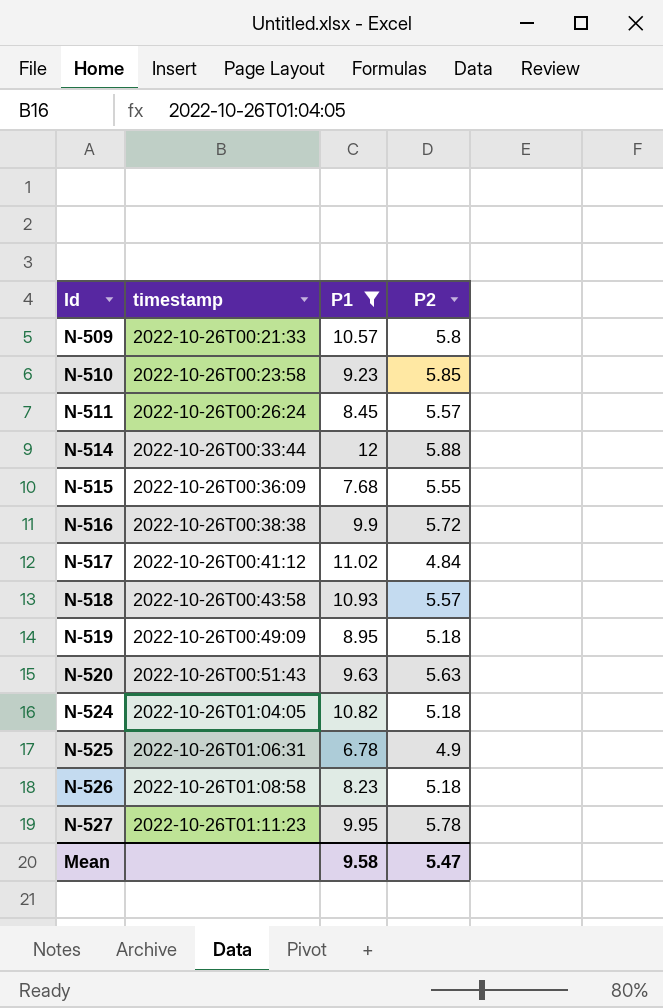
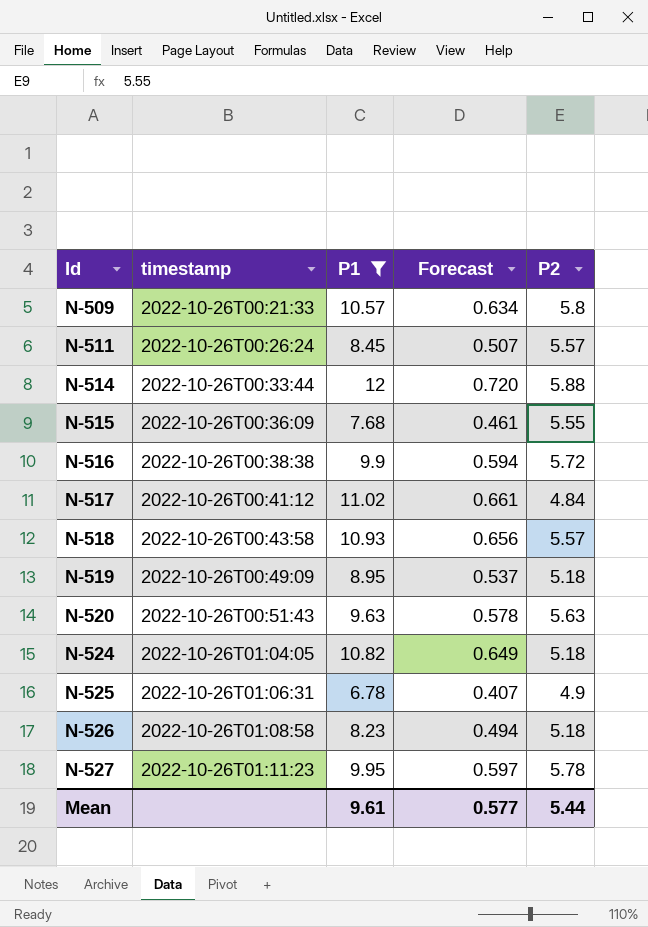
column Forecast | formula: none -> [P1] * 0.06
row N-510: 2022-10-26T00:23:58 | 9.23 | 5.85 -> none
Mean | P1: 9.58 -> 9.61
Mean | P2: 5.47 -> 5.44

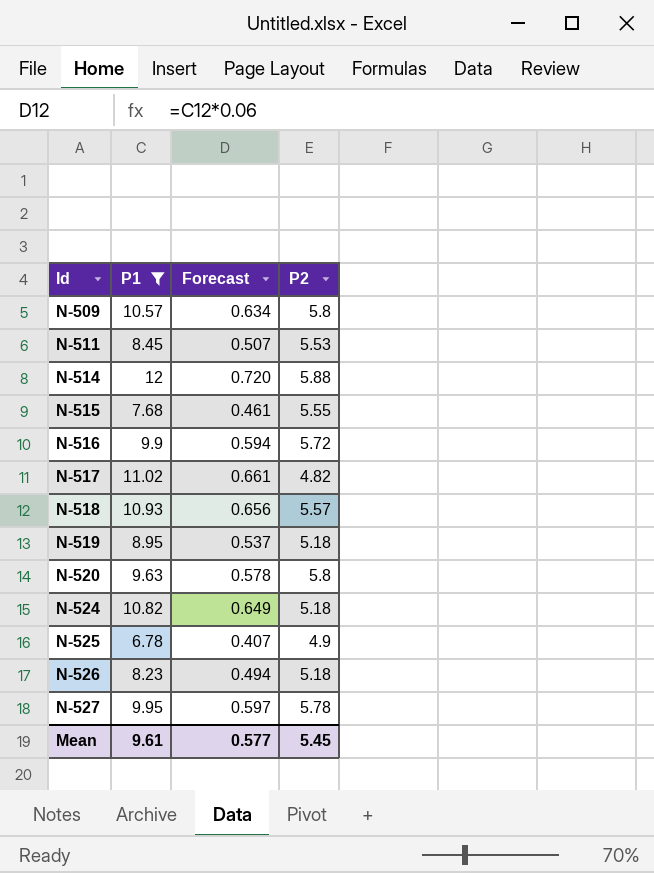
column timestamp | position: 2 -> none
N-511 | P2: 5.57 -> 5.53
N-517 | P2: 4.84 -> 4.82
N-520 | P2: 5.63 -> 5.8
Mean | P2: 5.44 -> 5.45

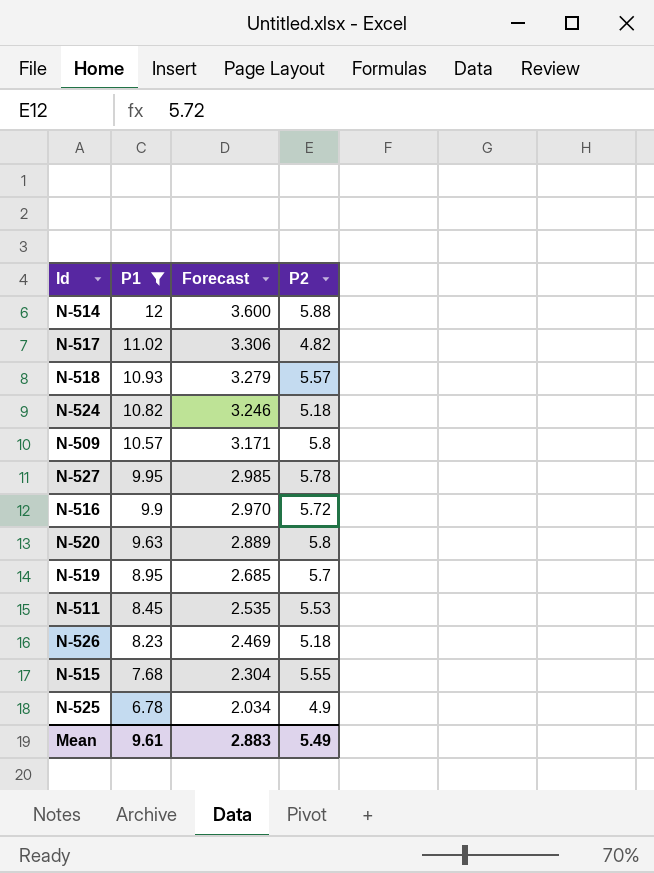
row order: Id ascending -> P1 descending
column Forecast | formula: [P1] * 0.06 -> [P1] * 0.3
N-519 | P2: 5.18 -> 5.7
Mean | Forecast: 0.577 -> 2.883
Mean | P2: 5.45 -> 5.49

